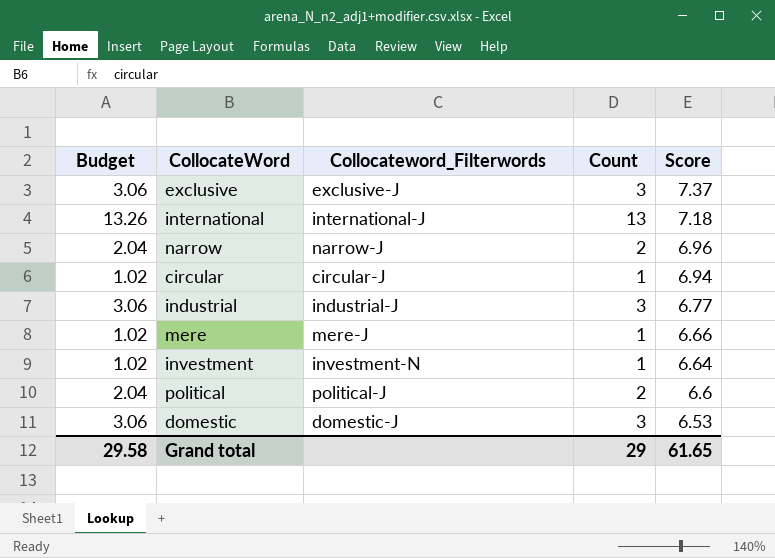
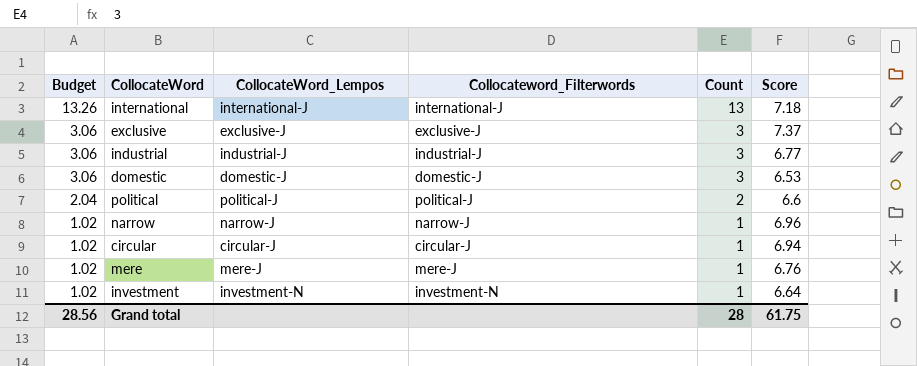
row order: Score descending -> Budget descending
column CollocateWord_Lempos | position: none -> 3
narrow | Budget: 2.04 -> 1.02
narrow | Count: 2 -> 1
mere | Score: 6.66 -> 6.76
Grand total | Budget: 29.58 -> 28.56
Grand total | Count: 29 -> 28
Grand total | Score: 61.65 -> 61.75

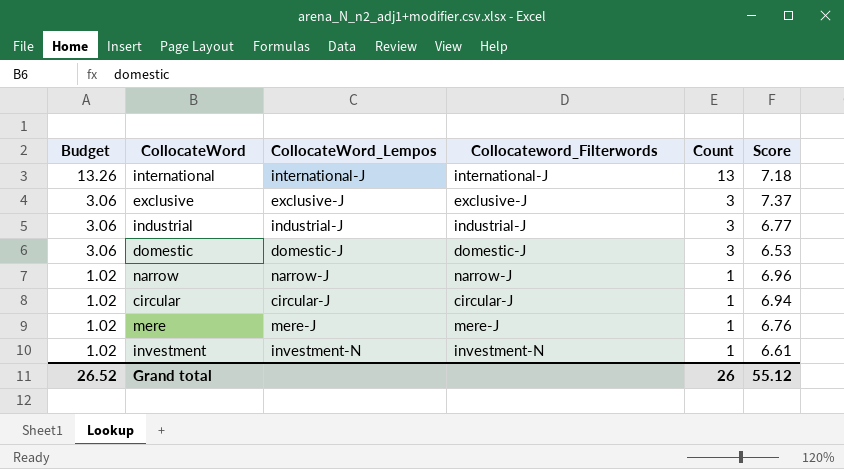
row political: 2.04 | political-J | political-J | 2 | 6.6 -> none
investment | Score: 6.64 -> 6.61
Grand total | Budget: 28.56 -> 26.52
Grand total | Count: 28 -> 26
Grand total | Score: 61.75 -> 55.12

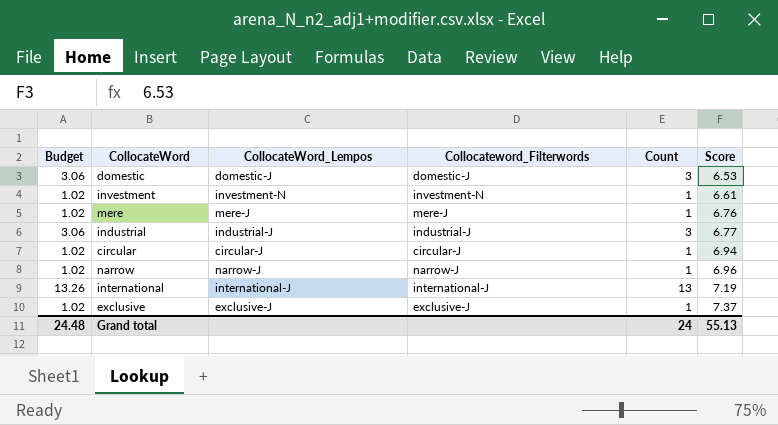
row order: Budget descending -> Score ascending
international | Score: 7.18 -> 7.19
exclusive | Budget: 3.06 -> 1.02
exclusive | Count: 3 -> 1
Grand total | Budget: 26.52 -> 24.48
Grand total | Count: 26 -> 24
Grand total | Score: 55.12 -> 55.13

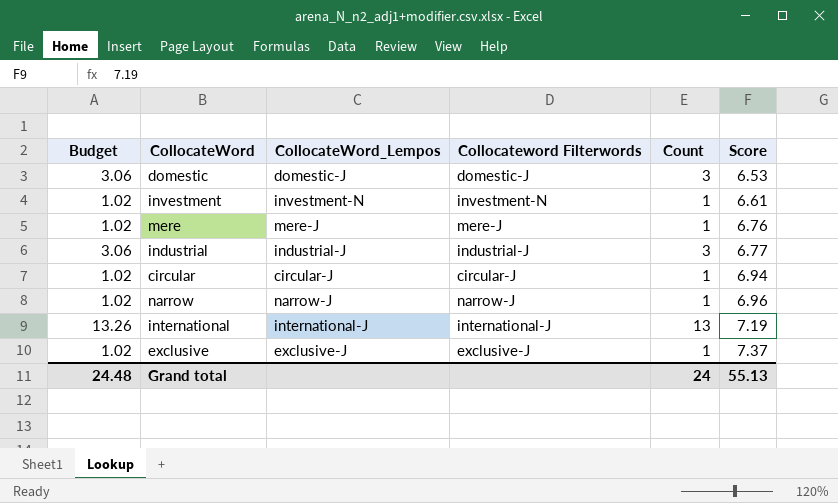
column name: Collocateword_Filterwords -> Collocateword Filterwords

